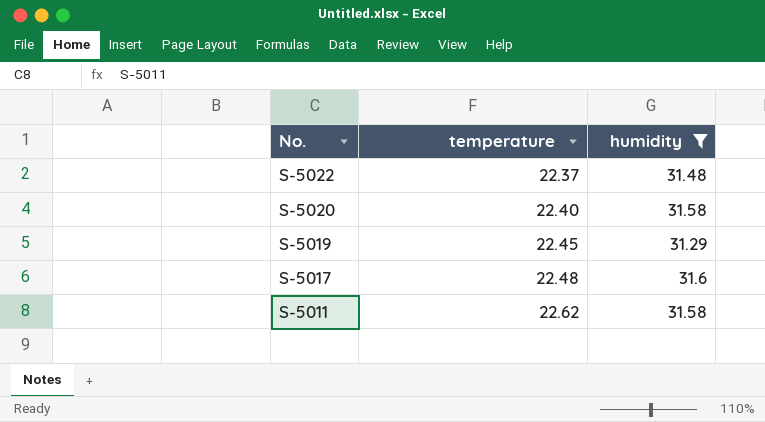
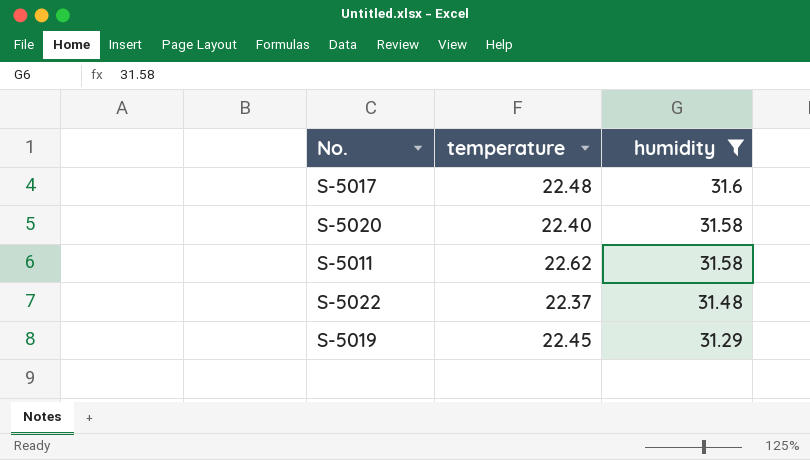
row order: No. descending -> humidity descending

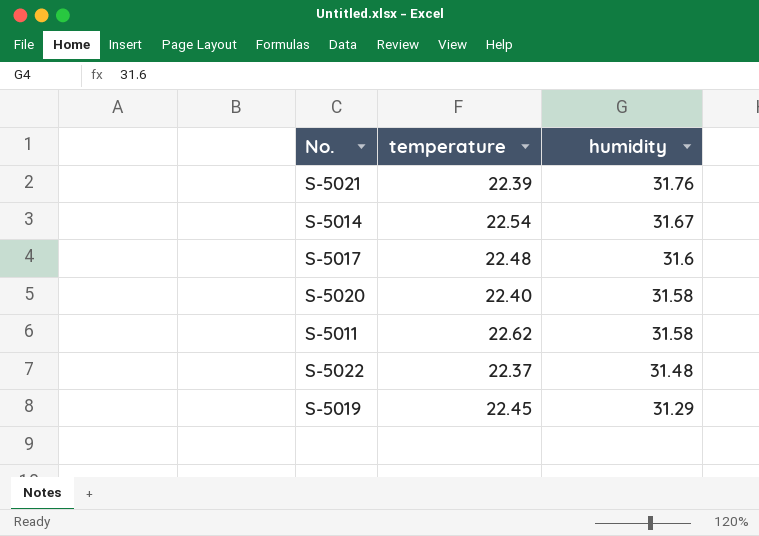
filter: humidity <= 31.6 -> none

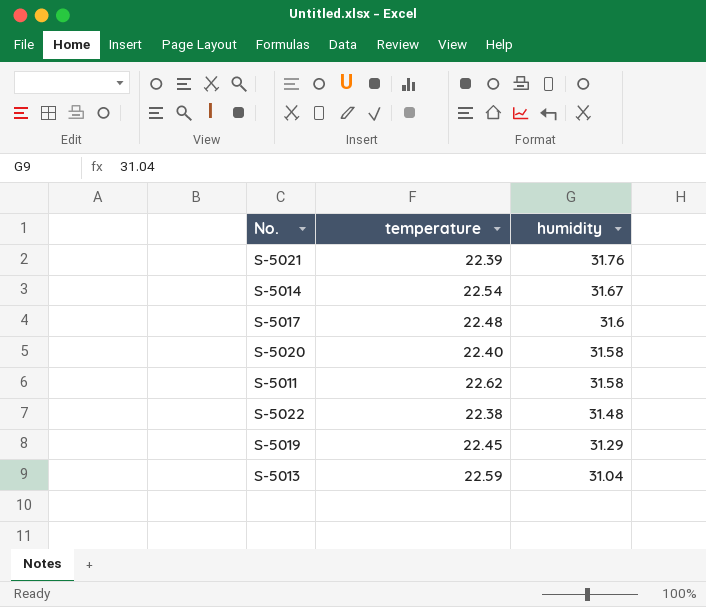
S-5022 | temperature: 22.37 -> 22.38
row S-5013: none -> 22.59 | 31.04

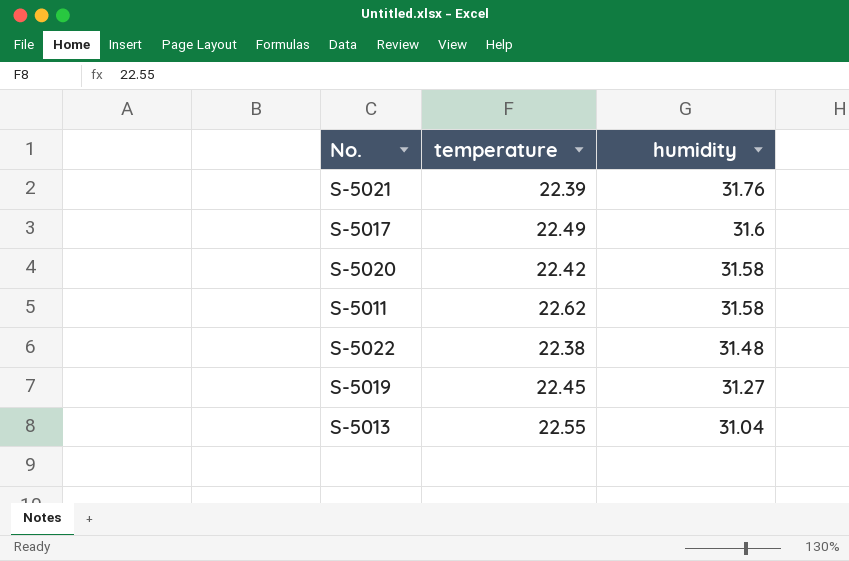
row S-5014: 22.54 | 31.67 -> none
S-5017 | temperature: 22.48 -> 22.49
S-5020 | temperature: 22.40 -> 22.42
S-5019 | humidity: 31.29 -> 31.27
S-5013 | temperature: 22.59 -> 22.55

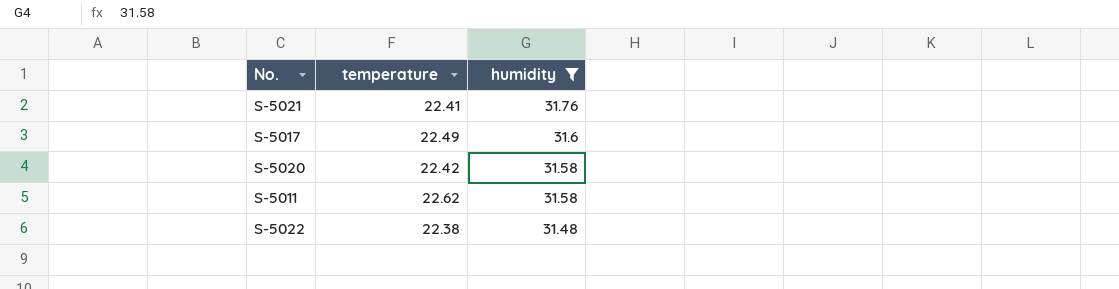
filter: none -> humidity >= 31.48
S-5021 | temperature: 22.39 -> 22.41

